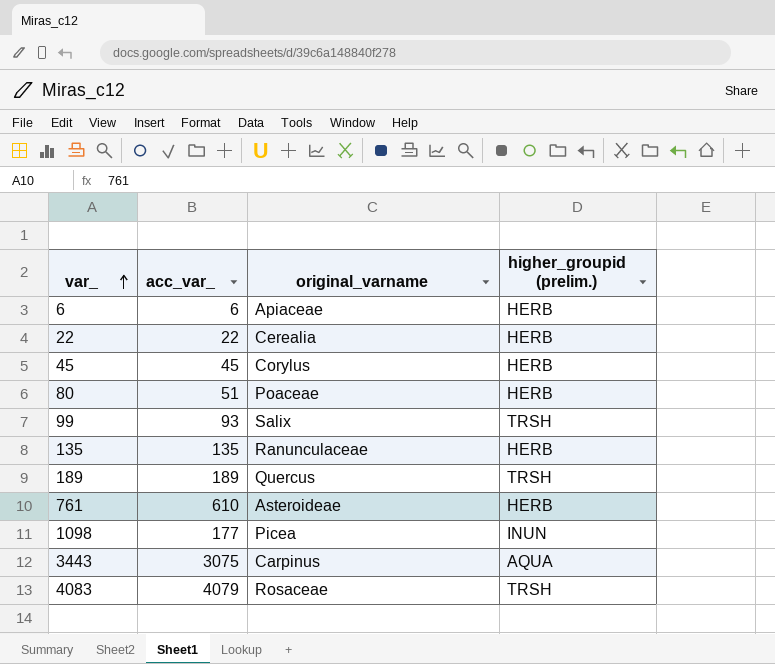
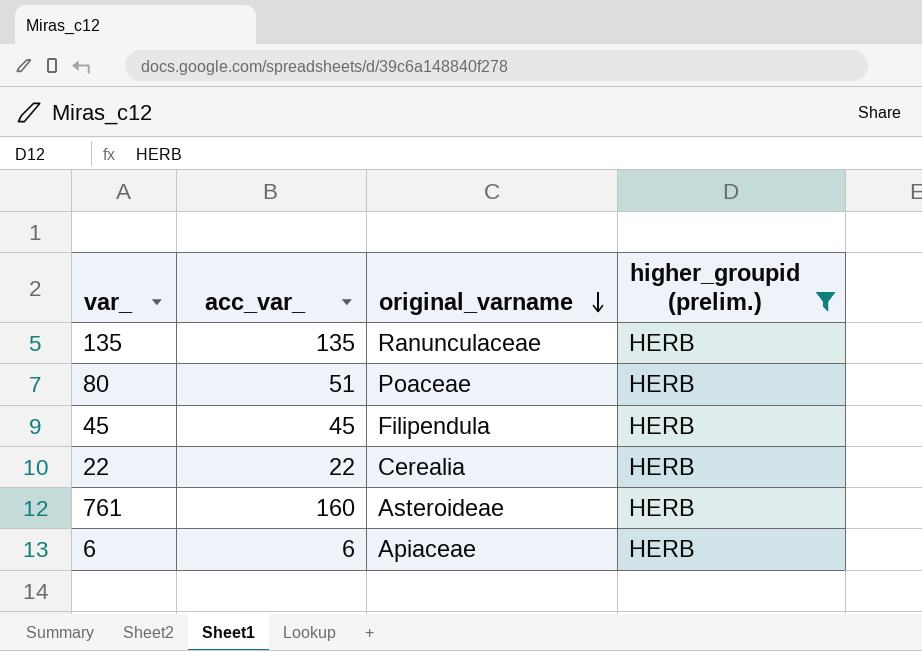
filter: none -> higher_groupid (prelim.) = HERB
row order: var_ ascending -> original_varname descending
45 | original_varname: Corylus -> Filipendula
761 | acc_var_: 610 -> 160

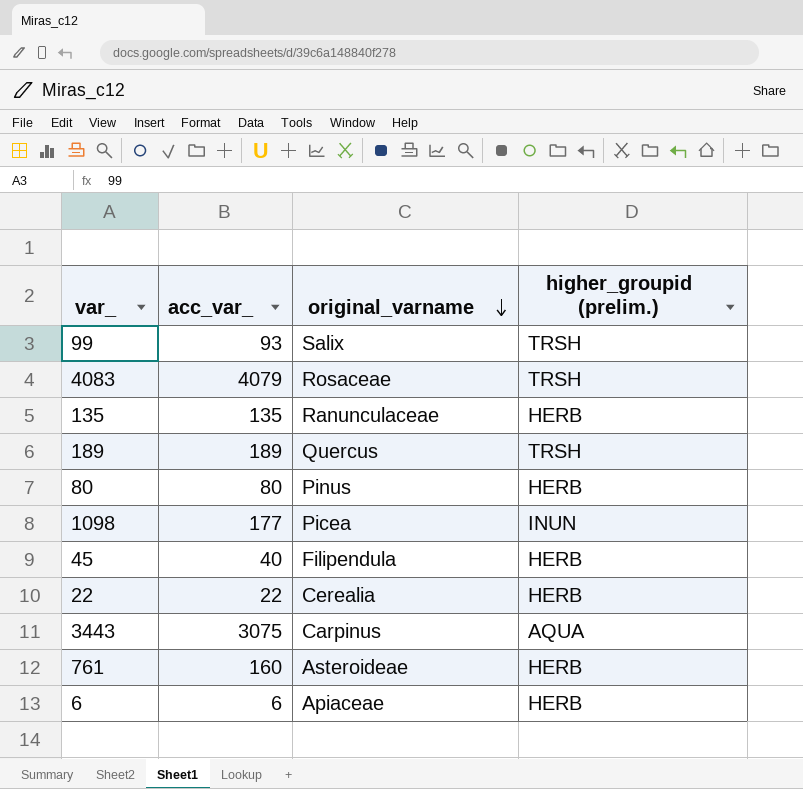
filter: higher_groupid (prelim.) = HERB -> none
80 | acc_var_: 51 -> 80
80 | original_varname: Poaceae -> Pinus
45 | acc_var_: 45 -> 40

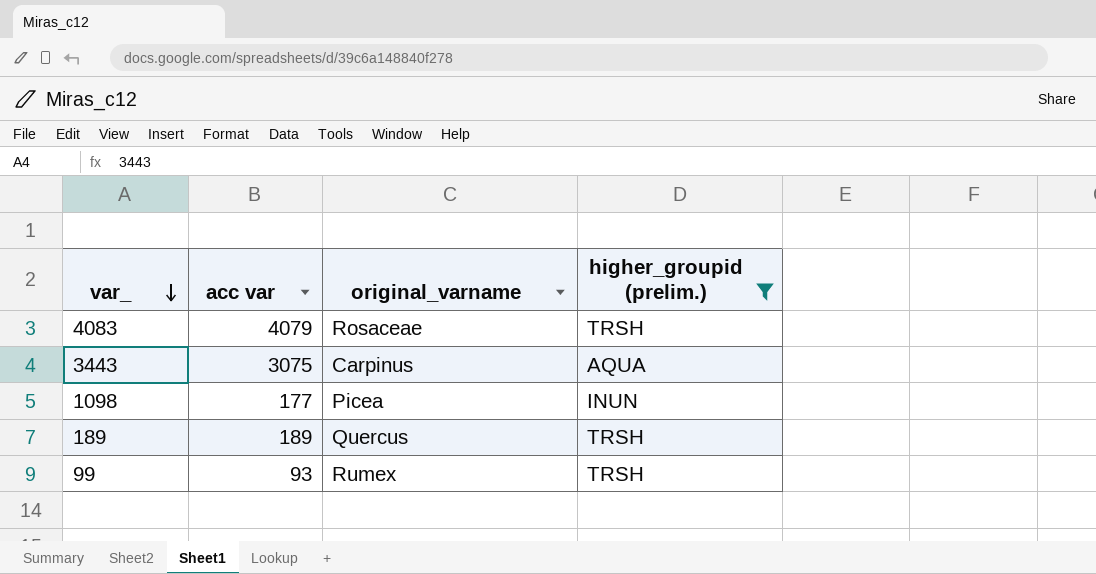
filter: none -> higher_groupid (prelim.) != HERB
row order: original_varname descending -> var_ descending
column name: acc_var_ -> acc var
99 | original_varname: Salix -> Rumex

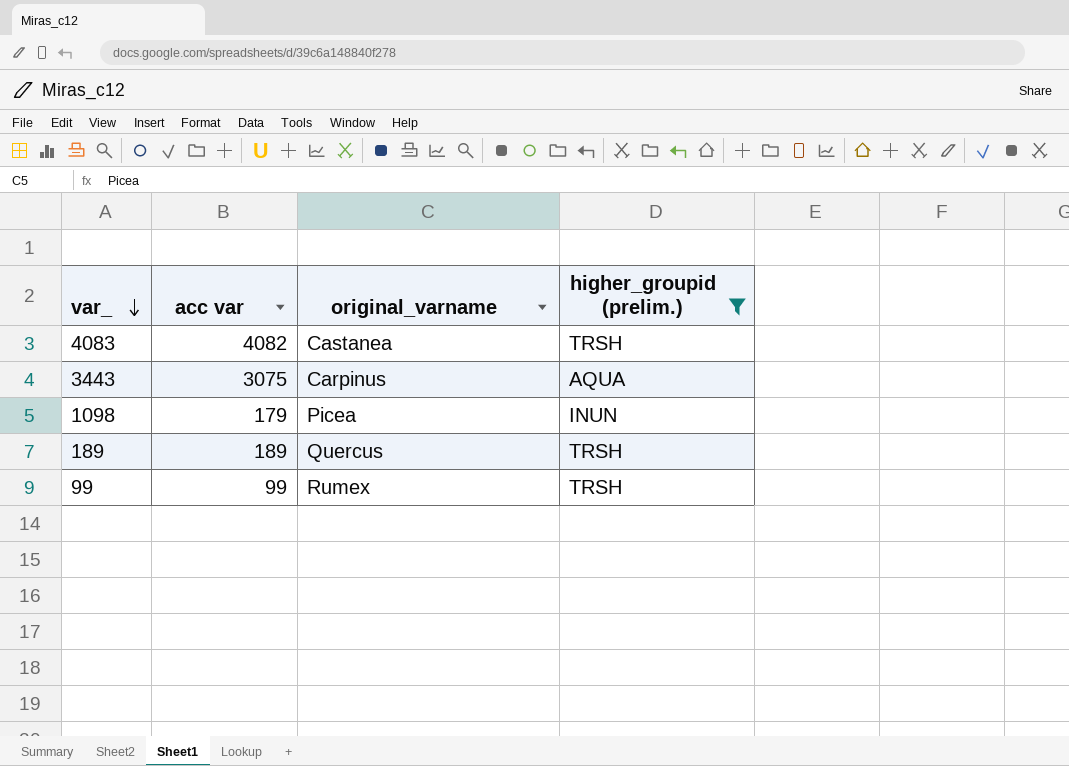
4083 | acc var: 4079 -> 4082
4083 | original_varname: Rosaceae -> Castanea
1098 | acc var: 177 -> 179
99 | acc var: 93 -> 99

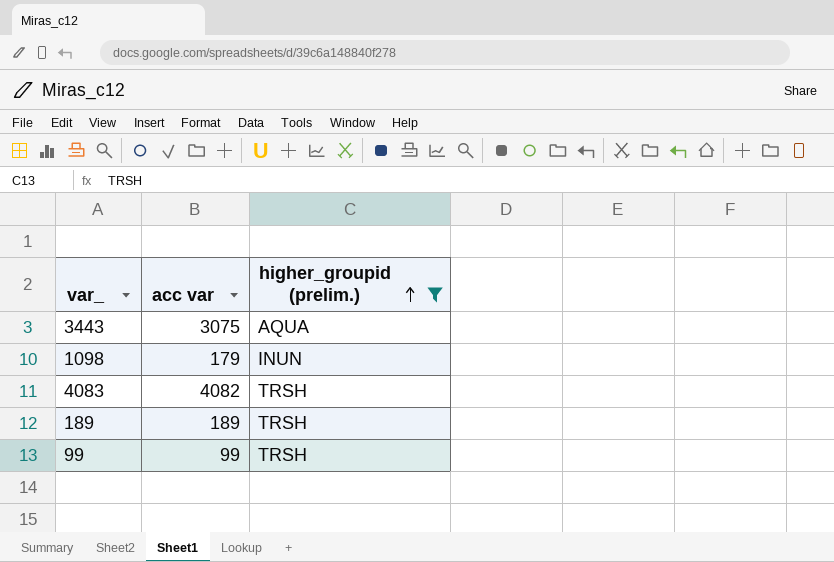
row order: var_ descending -> higher_groupid (prelim.) ascending
column original_varname | position: 3 -> none

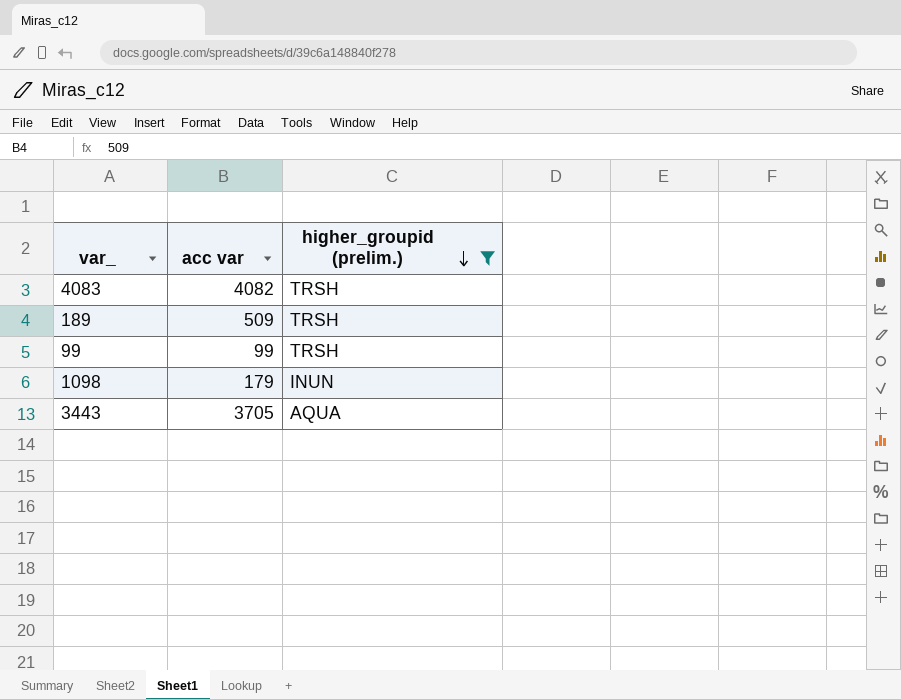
row order: higher_groupid (prelim.) ascending -> higher_groupid (prelim.) descending
189 | acc var: 189 -> 509
3443 | acc var: 3075 -> 3705

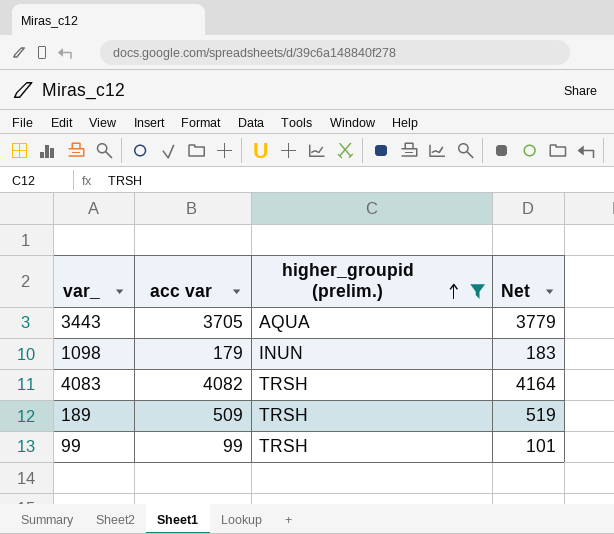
row order: higher_groupid (prelim.) descending -> higher_groupid (prelim.) ascending
column Net | formula: none -> [acc var] * 1.02

